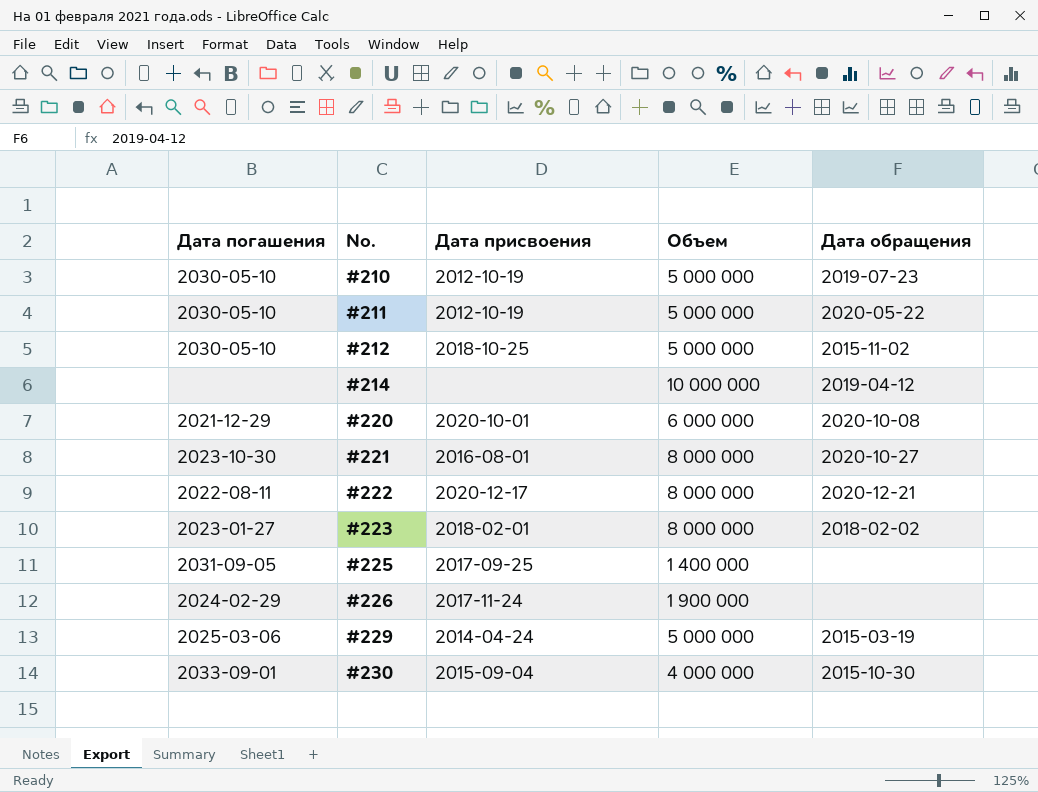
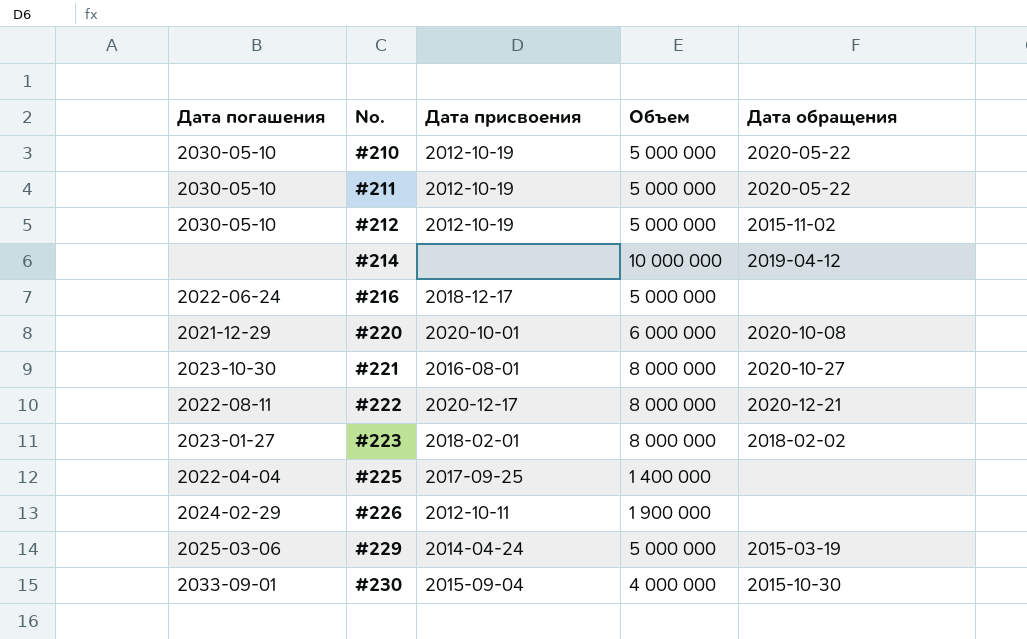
#210 | Дата обращения: 2019-07-23 -> 2020-05-22
#212 | Дата присвоения: 2018-10-25 -> 2012-10-19
row #216: none -> 2022-06-24 | 2018-12-17 | 5 000 000 | none
#225 | Дата погашения: 2031-09-05 -> 2022-04-04
#226 | Дата присвоения: 2017-11-24 -> 2012-10-11

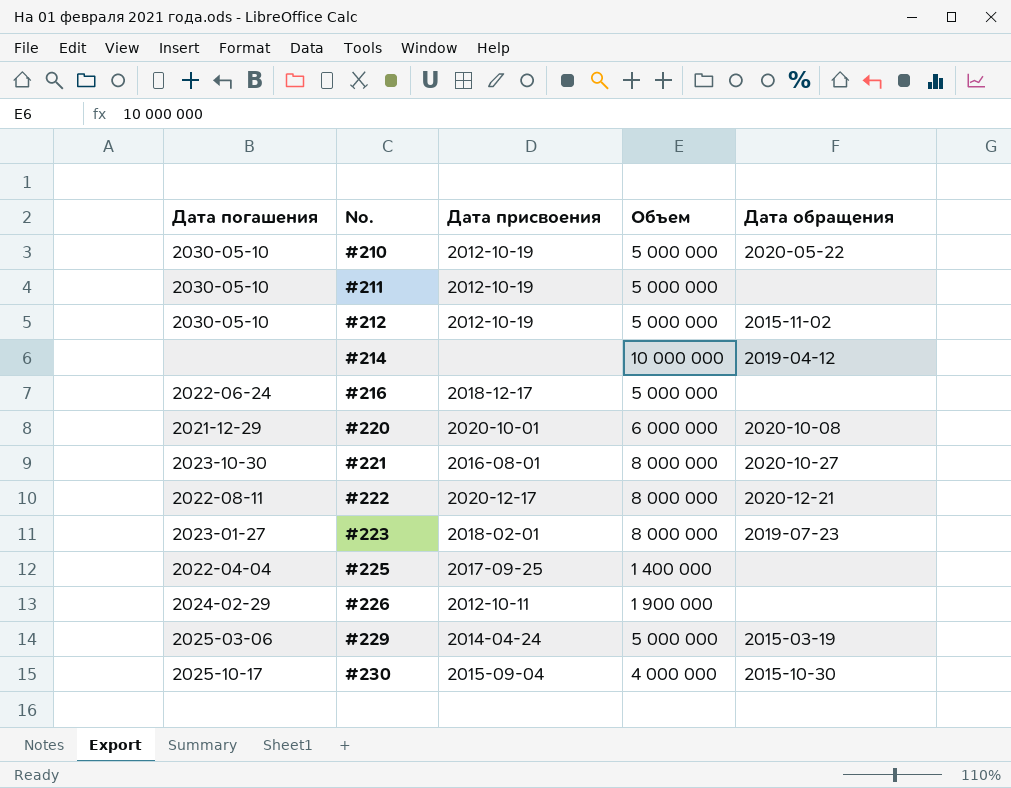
#211 | Дата обращения: 2020-05-22 -> none
#223 | Дата обращения: 2018-02-02 -> 2019-07-23
#230 | Дата погашения: 2033-09-01 -> 2025-10-17

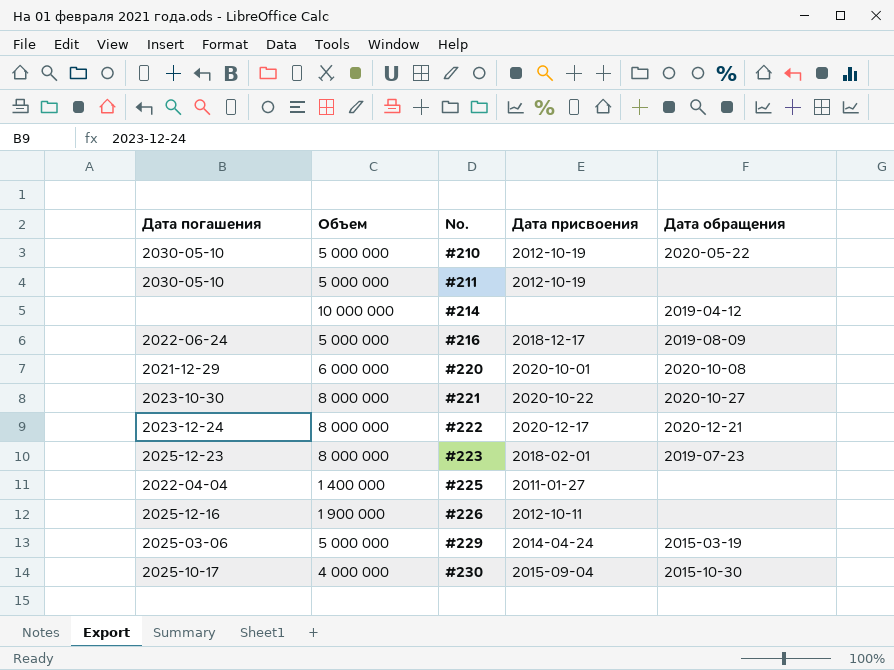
column Объем | position: 4 -> 2
row #212: 2030-05-10 | 2012-10-19 | 5 000 000 | 2015-11-02 -> none
#216 | Дата обращения: none -> 2019-08-09
#221 | Дата присвоения: 2016-08-01 -> 2020-10-22
#222 | Дата погашения: 2022-08-11 -> 2023-12-24
#223 | Дата погашения: 2023-01-27 -> 2025-12-23
#225 | Дата присвоения: 2017-09-25 -> 2011-01-27
#226 | Дата погашения: 2024-02-29 -> 2025-12-16

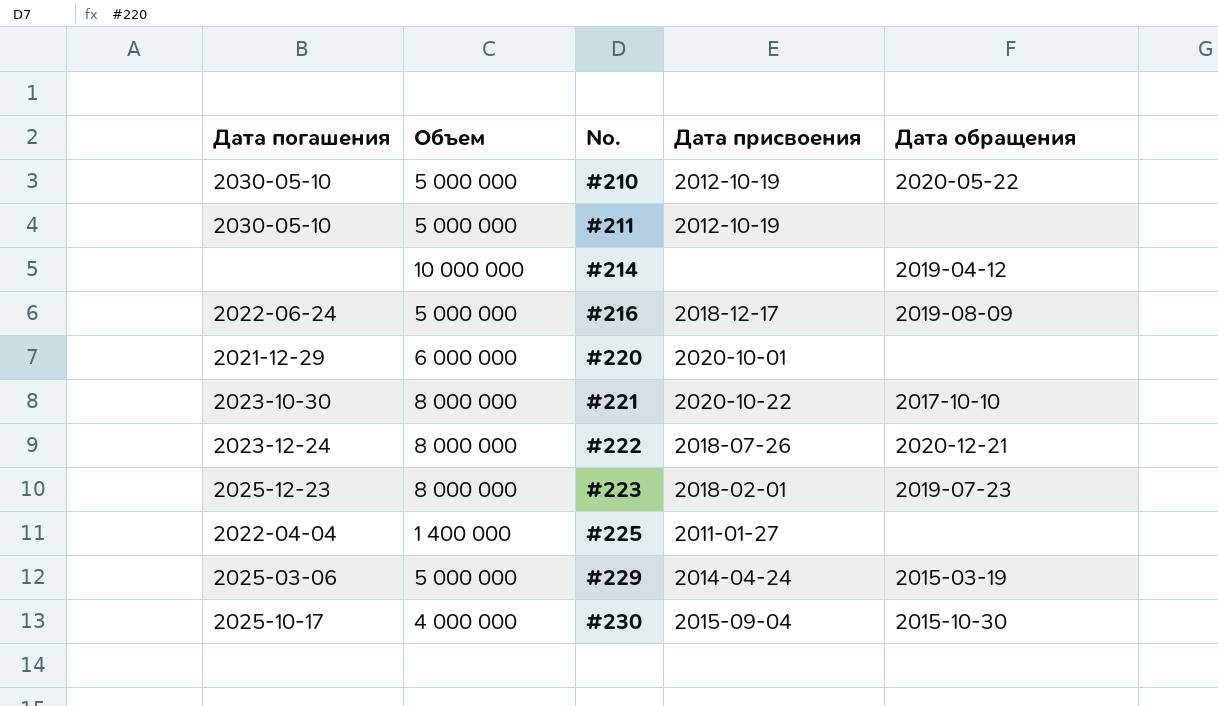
row #226: 2025-12-16 | 1 900 000 | 2012-10-11 | none -> none
#220 | Дата обращения: 2020-10-08 -> none
#221 | Дата обращения: 2020-10-27 -> 2017-10-10
#222 | Дата присвоения: 2020-12-17 -> 2018-07-26

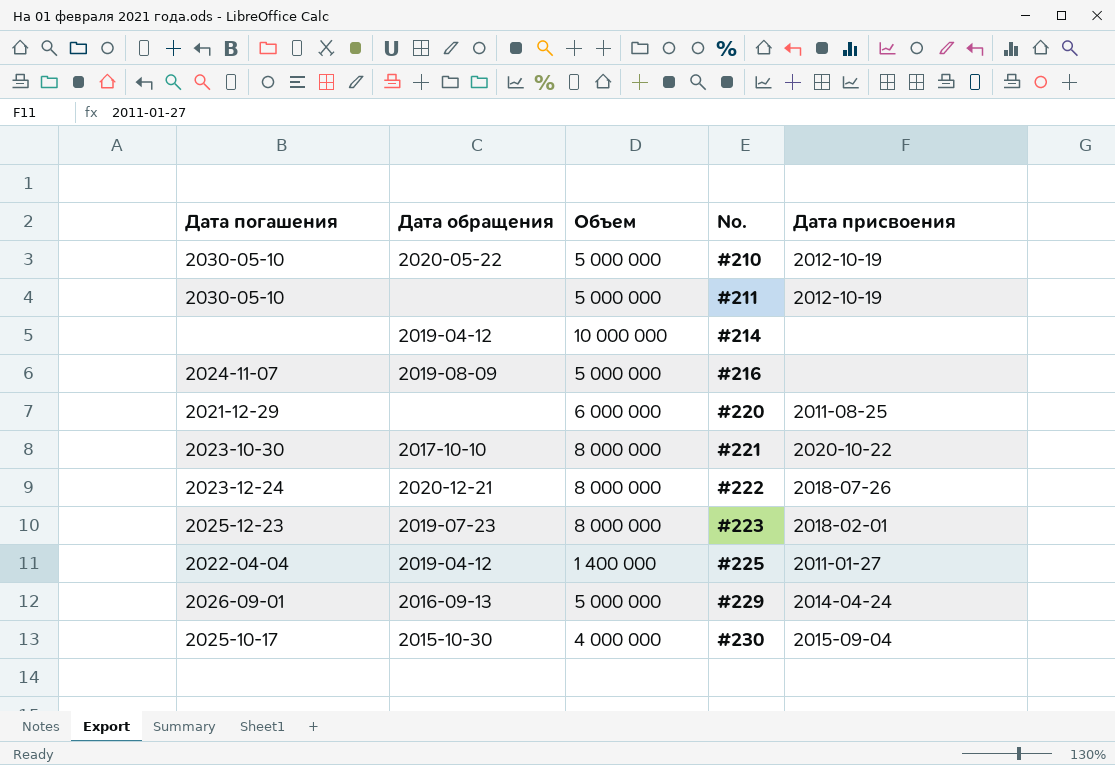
column Дата обращения | position: 5 -> 2
#216 | Дата погашения: 2022-06-24 -> 2024-11-07
#216 | Дата присвоения: 2018-12-17 -> none
#220 | Дата присвоения: 2020-10-01 -> 2011-08-25
#225 | Дата обращения: none -> 2019-04-12
#229 | Дата погашения: 2025-03-06 -> 2026-09-01
#229 | Дата обращения: 2015-03-19 -> 2016-09-13

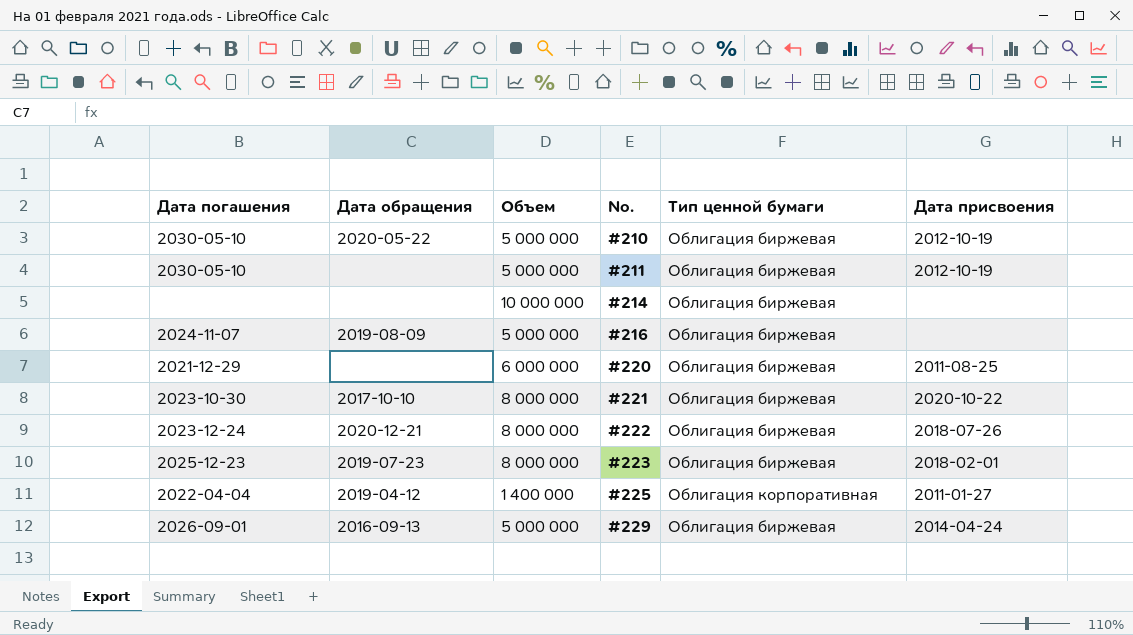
column Тип ценной бумаги | position: none -> 5
row #230: 2025-10-17 | 2015-10-30 | 4 000 000 | 2015-09-04 -> none
#214 | Дата обращения: 2019-04-12 -> none

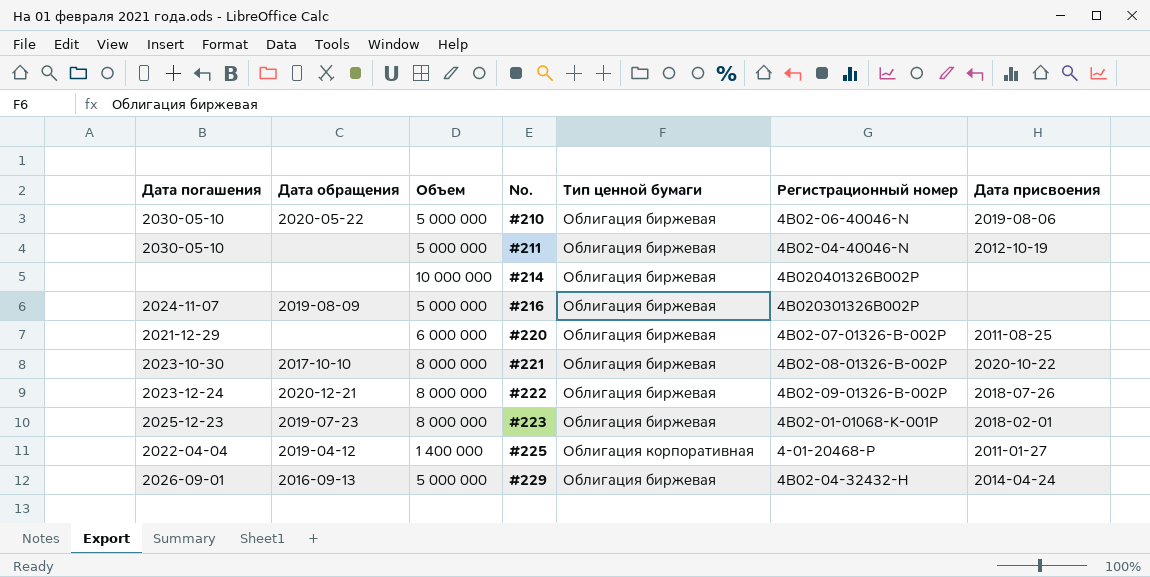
column Регистрационный номер | position: none -> 6
#210 | Дата присвоения: 2012-10-19 -> 2019-08-06

